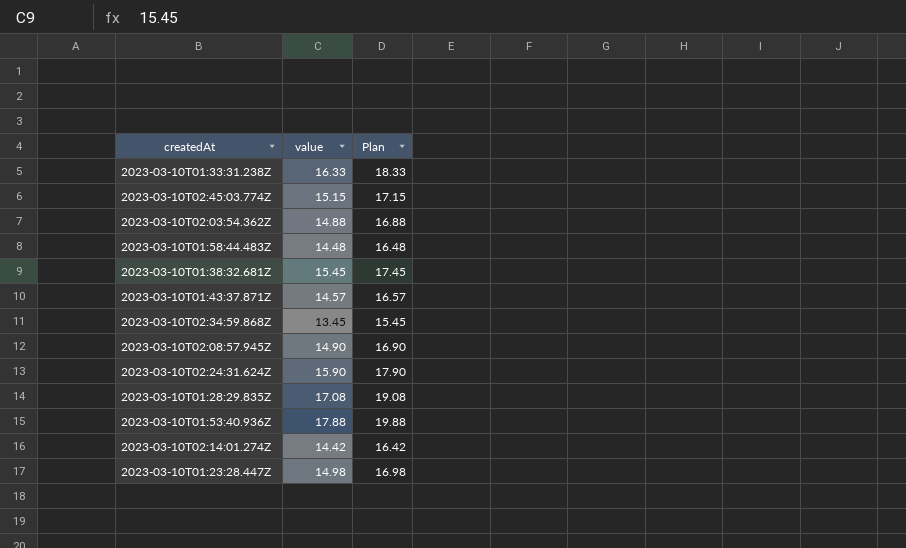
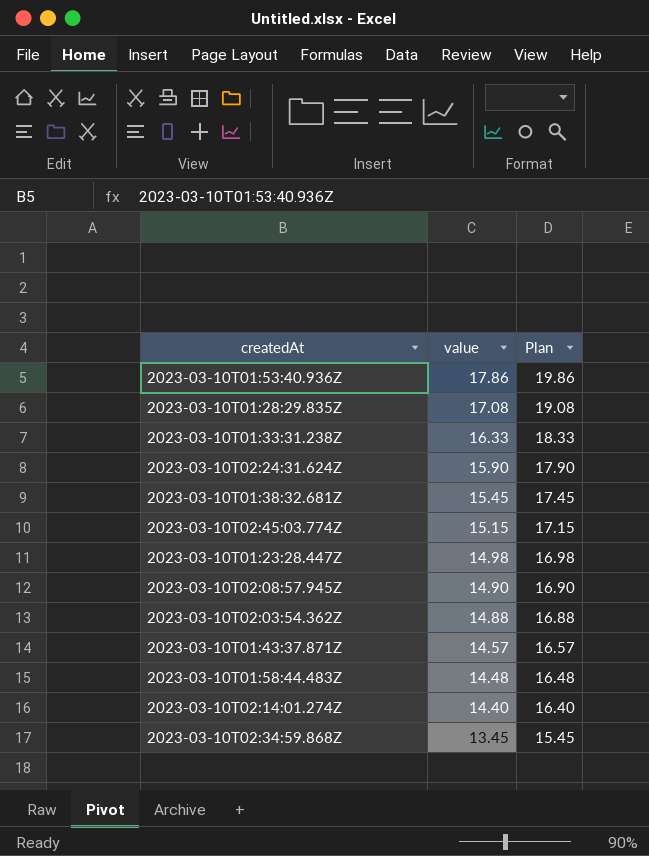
row order: none -> value descending
2023-03-10T01:53:40.936Z | value: 17.88 -> 17.86
2023-03-10T01:53:40.936Z | Plan: 19.88 -> 19.86
2023-03-10T02:14:01.274Z | value: 14.42 -> 14.40
2023-03-10T02:14:01.274Z | Plan: 16.42 -> 16.40

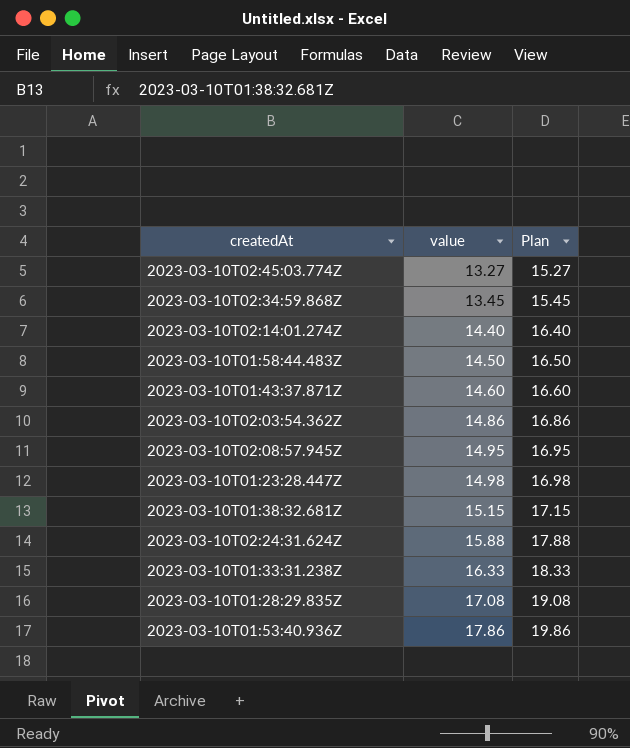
row order: value descending -> value ascending
2023-03-10T02:45:03.774Z | value: 15.15 -> 13.27
2023-03-10T02:45:03.774Z | Plan: 17.15 -> 15.27
2023-03-10T01:58:44.483Z | value: 14.48 -> 14.50
2023-03-10T01:58:44.483Z | Plan: 16.48 -> 16.50
2023-03-10T01:43:37.871Z | value: 14.57 -> 14.60
2023-03-10T01:43:37.871Z | Plan: 16.57 -> 16.60
2023-03-10T02:03:54.362Z | value: 14.88 -> 14.86
2023-03-10T02:03:54.362Z | Plan: 16.88 -> 16.86
2023-03-10T02:08:57.945Z | value: 14.90 -> 14.95
2023-03-10T02:08:57.945Z | Plan: 16.90 -> 16.95
2023-03-10T01:38:32.681Z | value: 15.45 -> 15.15
2023-03-10T01:38:32.681Z | Plan: 17.45 -> 17.15
2023-03-10T02:24:31.624Z | value: 15.90 -> 15.88
2023-03-10T02:24:31.624Z | Plan: 17.90 -> 17.88

